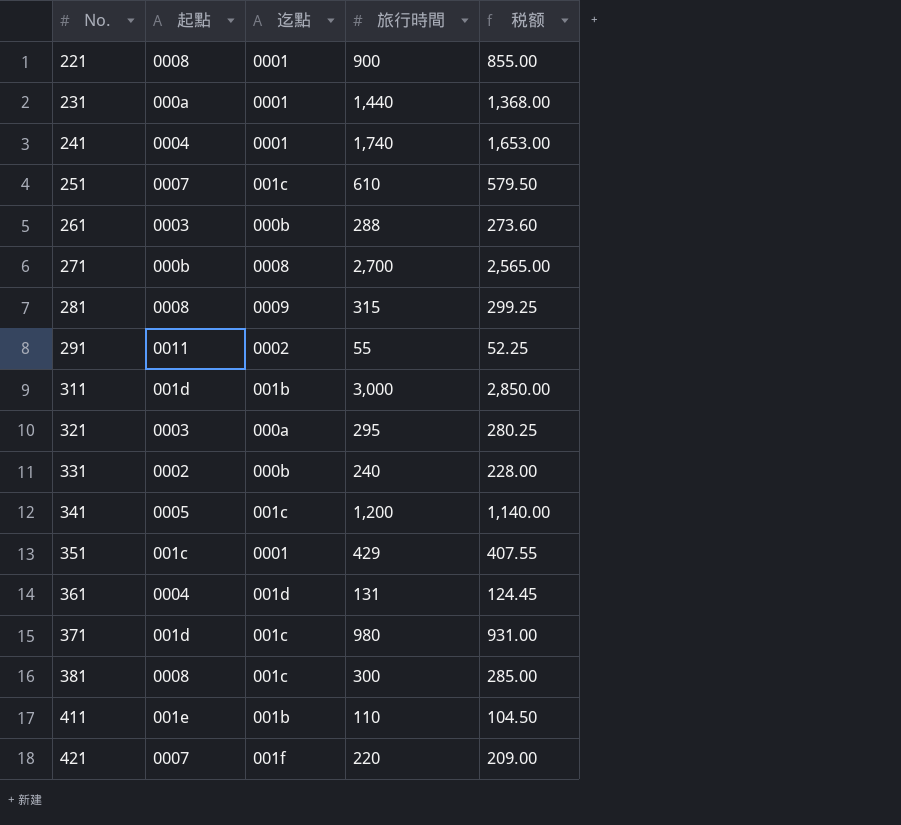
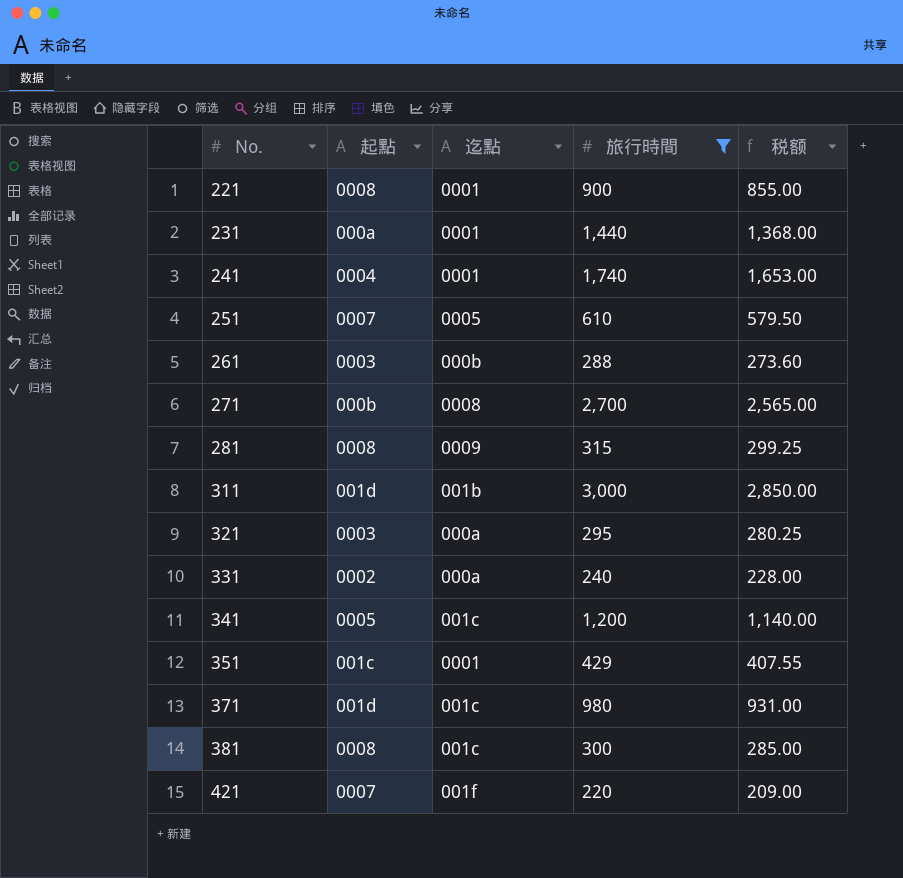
filter: none -> 旅行時間 >= 220
251 | 迄點: 001c -> 0005
331 | 迄點: 000b -> 000a

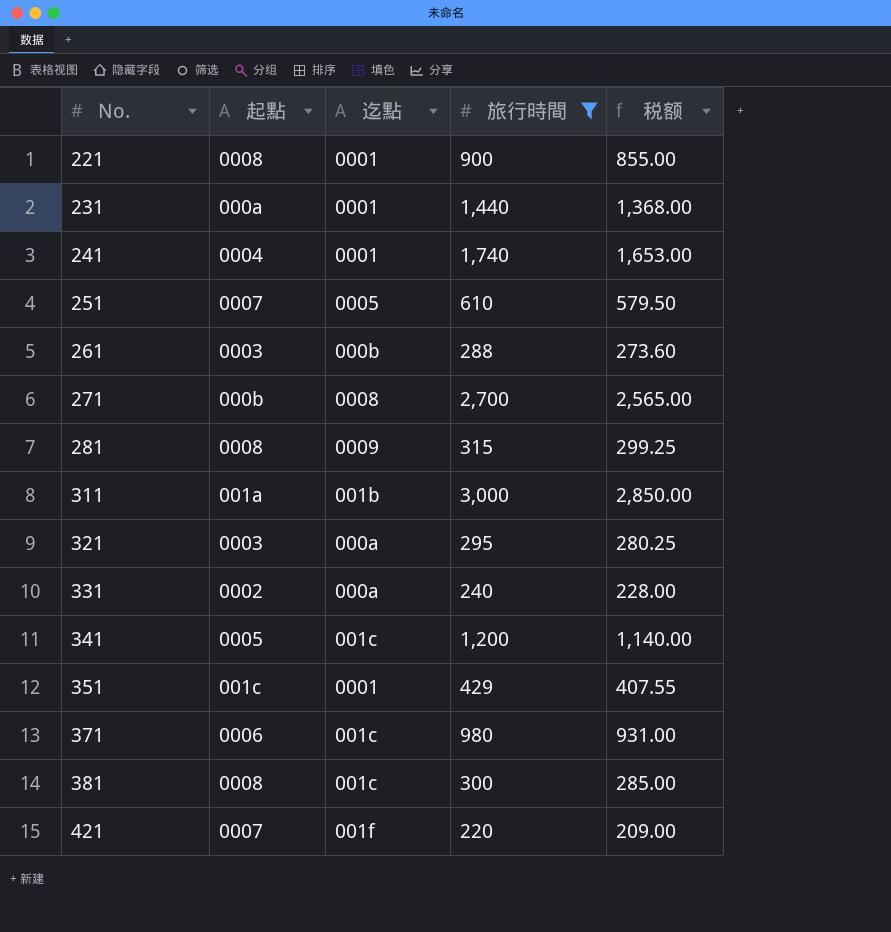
311 | 起點: 001d -> 001a
371 | 起點: 001d -> 0006

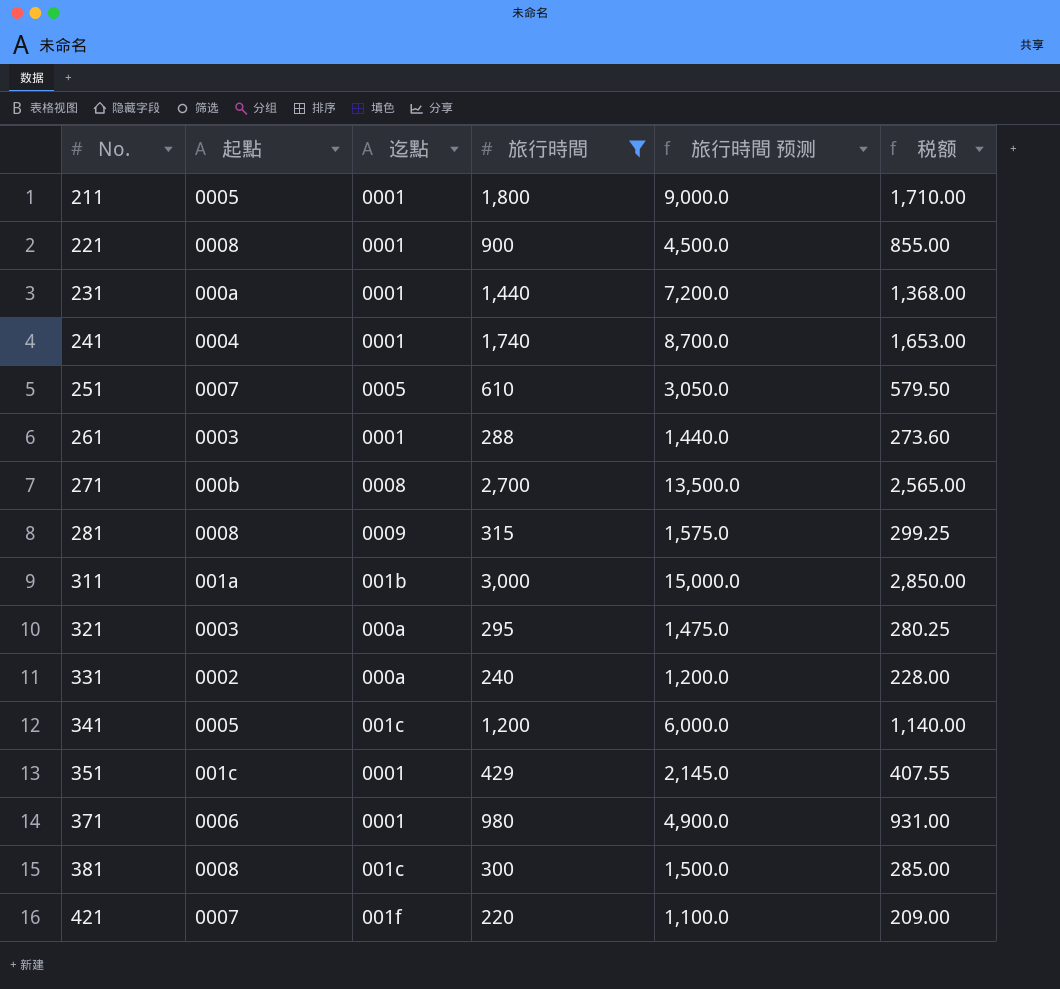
column 旅行時間 预测 | formula: none -> [旅行時間] * 5
row 211: none -> 0005 | 0001 | 1,800 | 9,000.0 | 1,710.00
261 | 迄點: 000b -> 0001
371 | 迄點: 001c -> 0001

